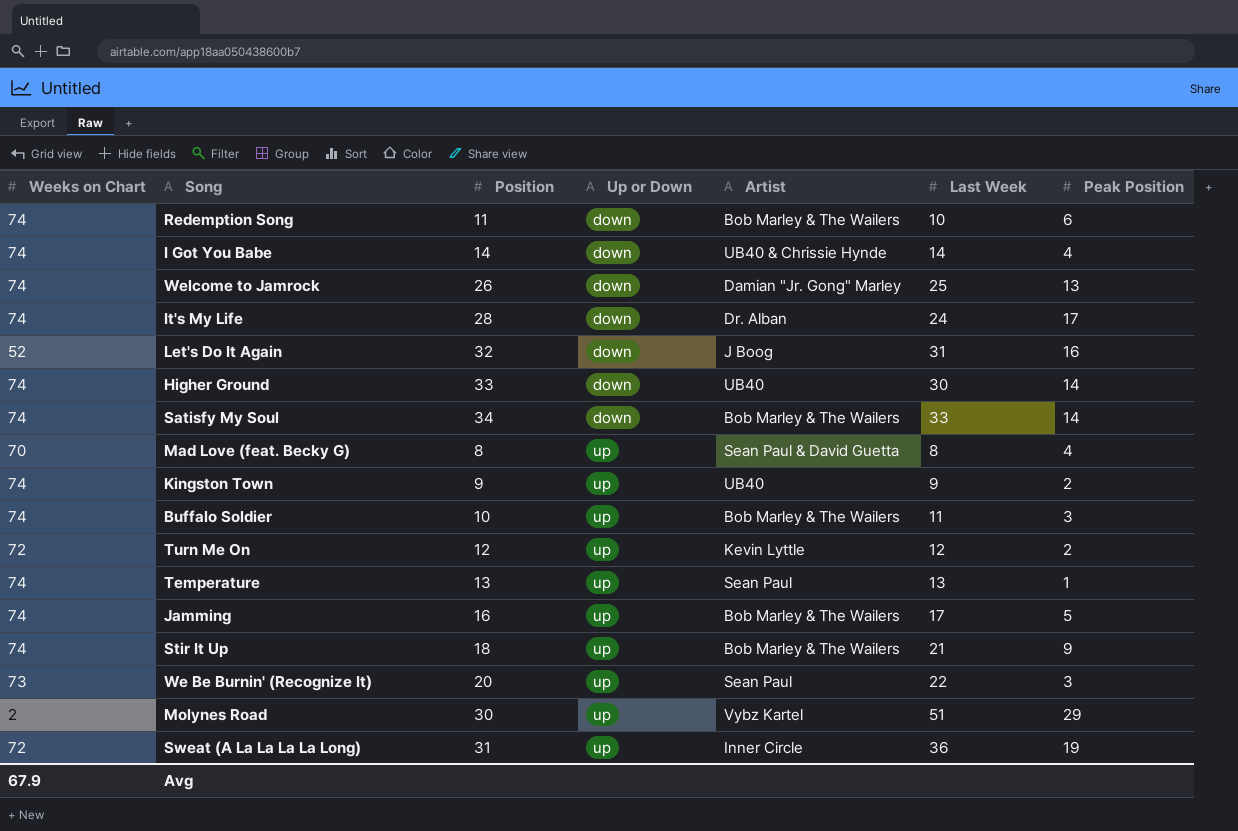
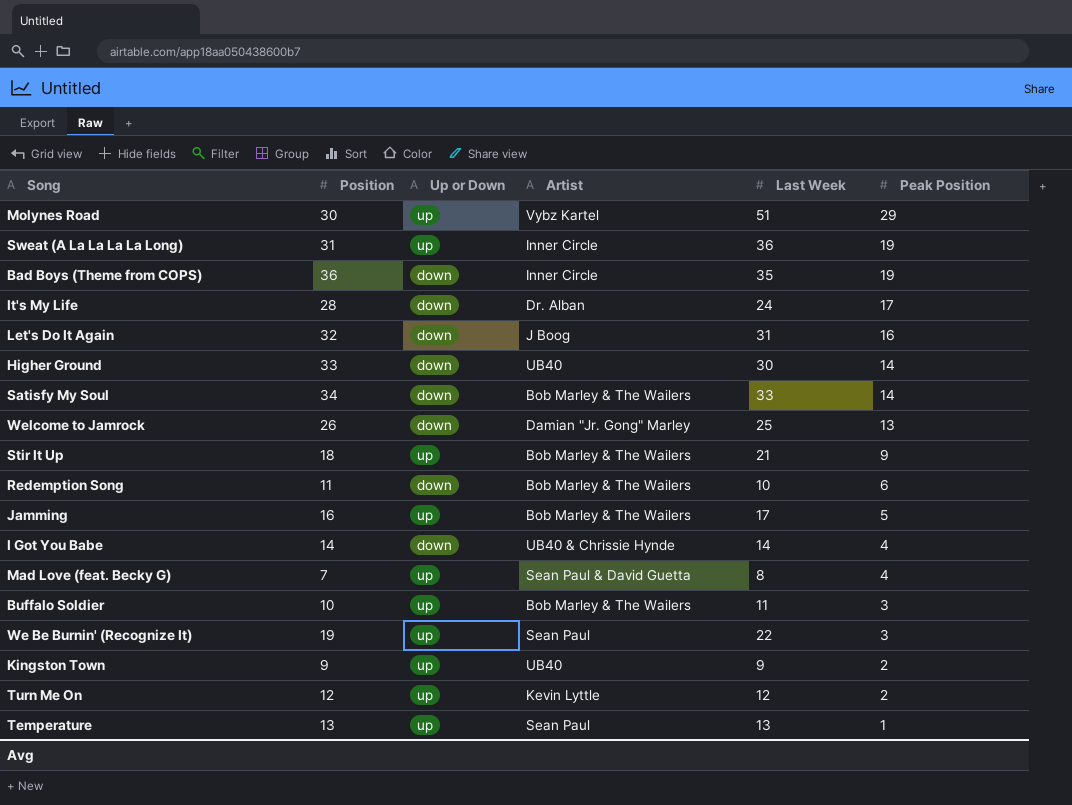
row order: Up or Down ascending -> Peak Position descending
column Weeks on Chart | position: 1 -> none
row Bad Boys (Theme from COPS): none -> 36 | down | Inner Circle | 35 | 19
Mad Love (feat. Becky G) | Position: 8 -> 7
We Be Burnin' (Recognize It) | Position: 20 -> 19

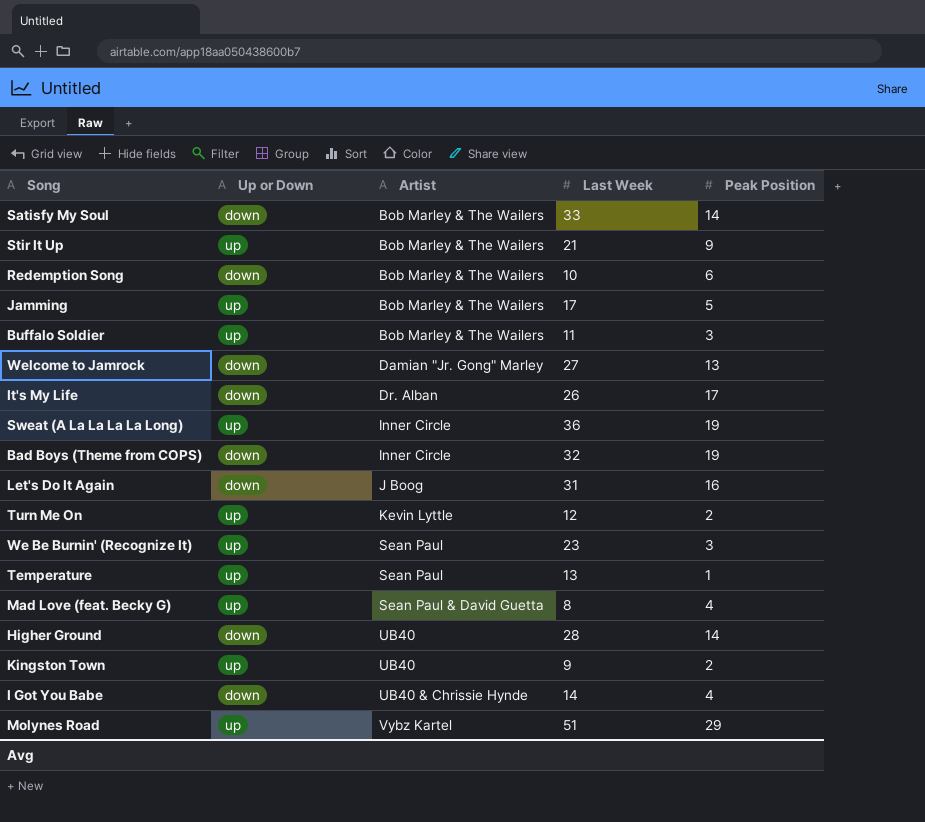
row order: Peak Position descending -> Artist ascending
column Position | position: 2 -> none
Welcome to Jamrock | Last Week: 25 -> 27
It's My Life | Last Week: 24 -> 26
Bad Boys (Theme from COPS) | Last Week: 35 -> 32
We Be Burnin' (Recognize It) | Last Week: 22 -> 23
Higher Ground | Last Week: 30 -> 28

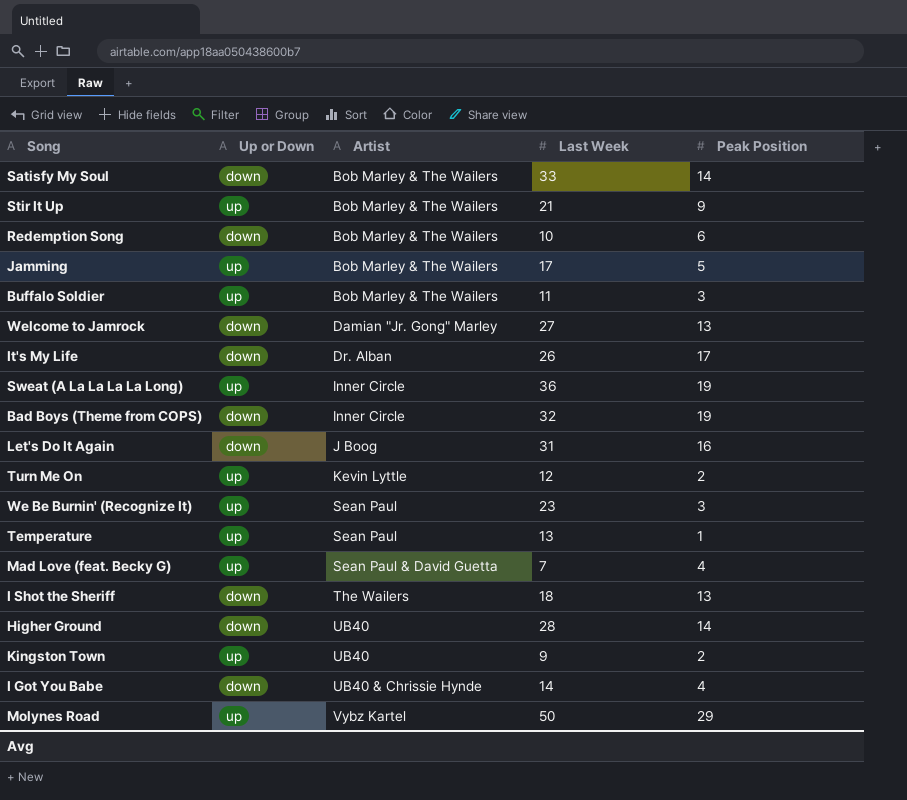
Mad Love (feat. Becky G) | Last Week: 8 -> 7
row I Shot the Sheriff: none -> down | The Wailers | 18 | 13
Molynes Road | Last Week: 51 -> 50

